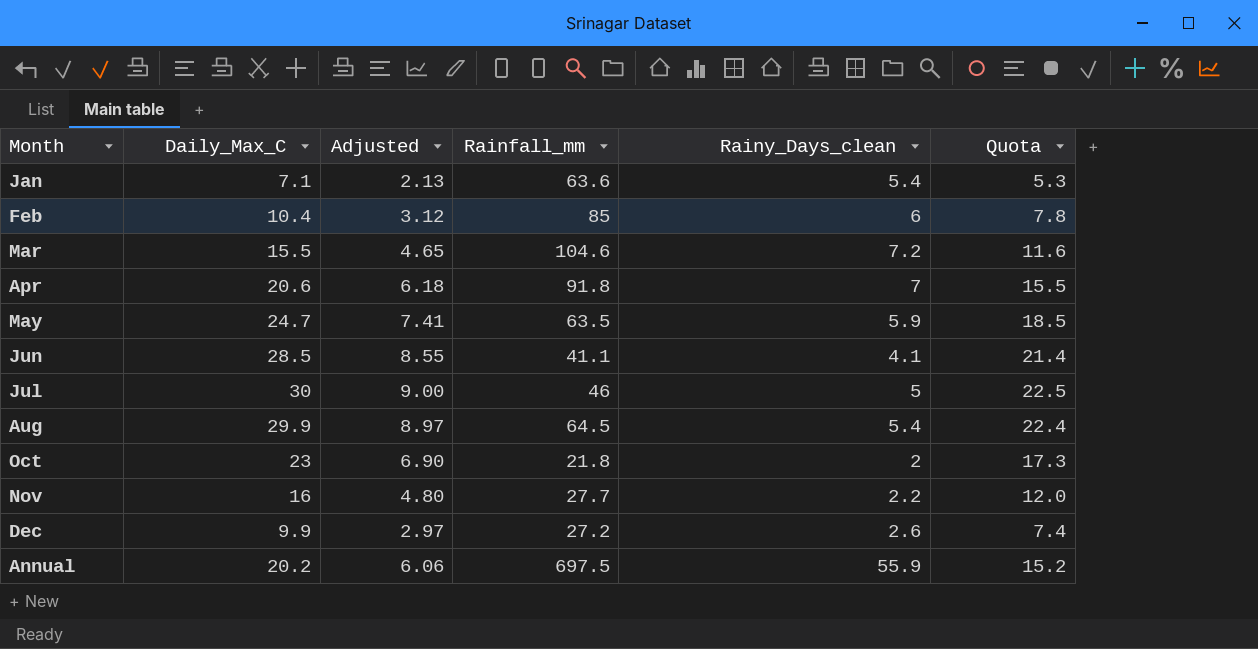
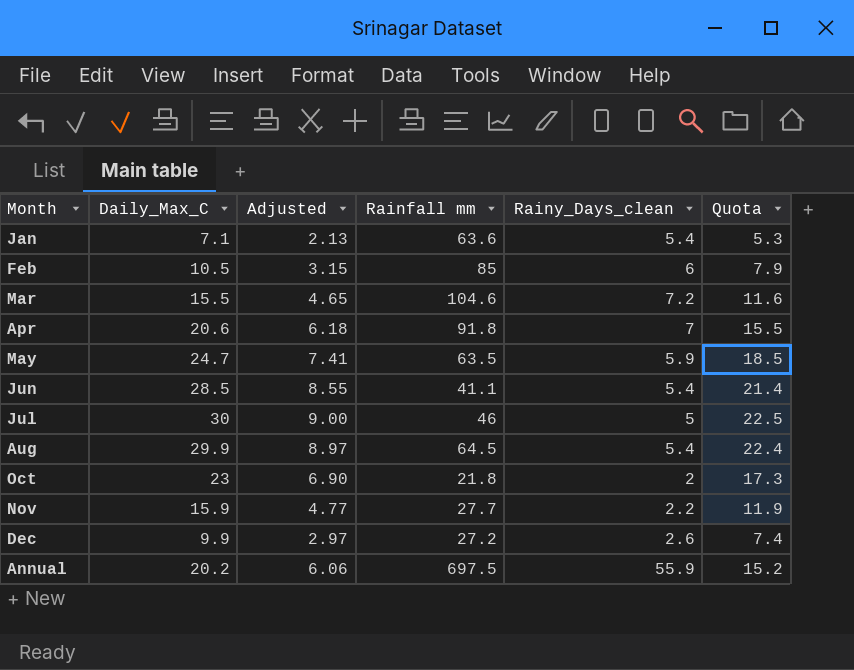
column name: Rainfall_mm -> Rainfall mm
Feb | Daily_Max_C: 10.4 -> 10.5
Feb | Adjusted: 3.12 -> 3.15
Feb | Quota: 7.8 -> 7.9
Jun | Rainy_Days_clean: 4.1 -> 5.4
Nov | Daily_Max_C: 16 -> 15.9
Nov | Adjusted: 4.80 -> 4.77
Nov | Quota: 12.0 -> 11.9

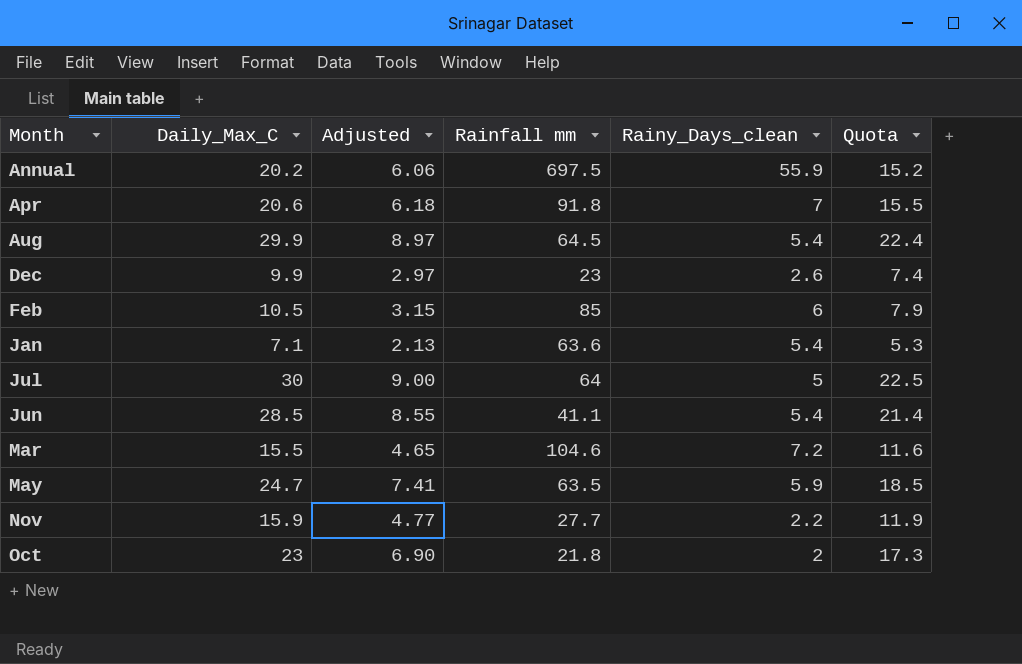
row order: none -> Month ascending
Dec | Rainfall mm: 27.2 -> 23
Jul | Rainfall mm: 46 -> 64

